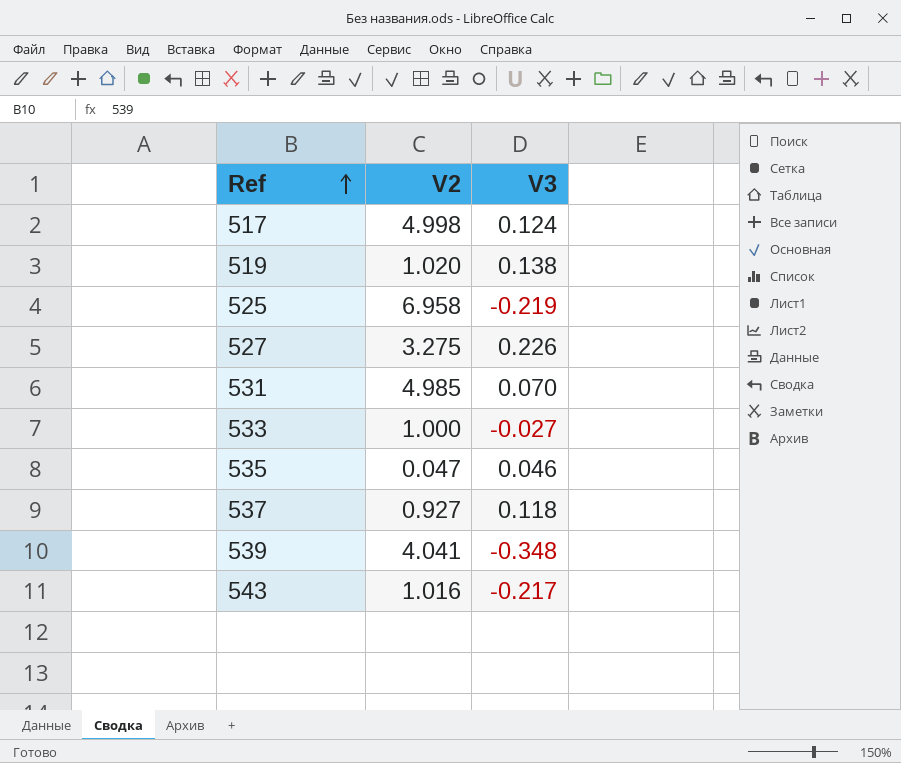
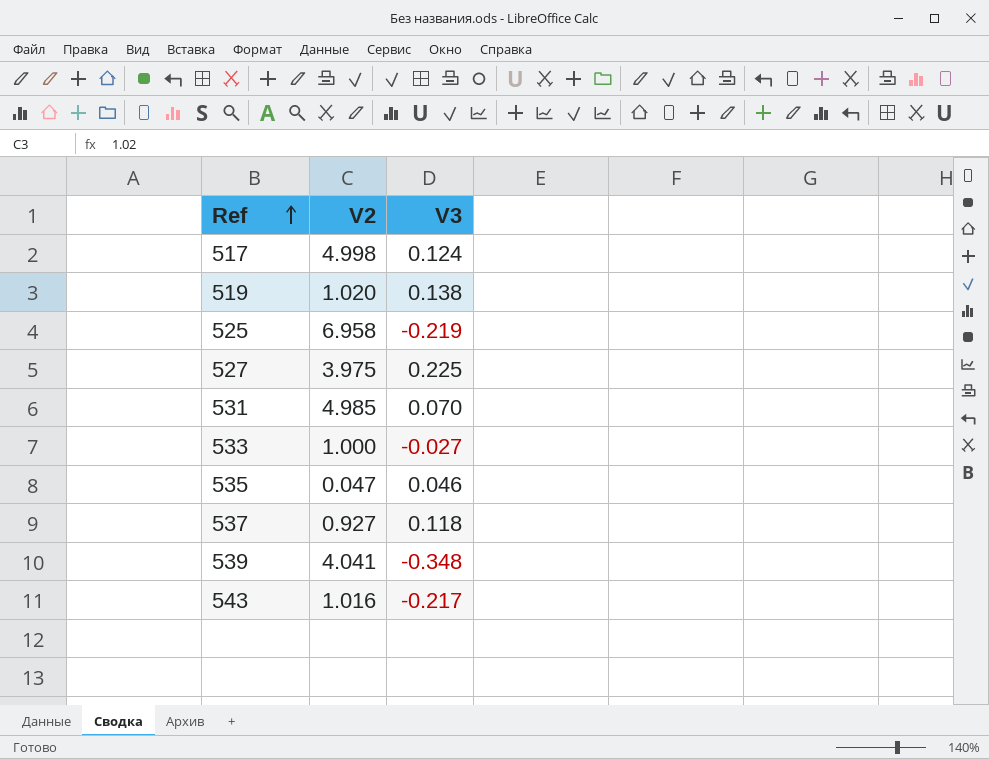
527 | V2: 3.275 -> 3.975
527 | V3: 0.226 -> 0.225

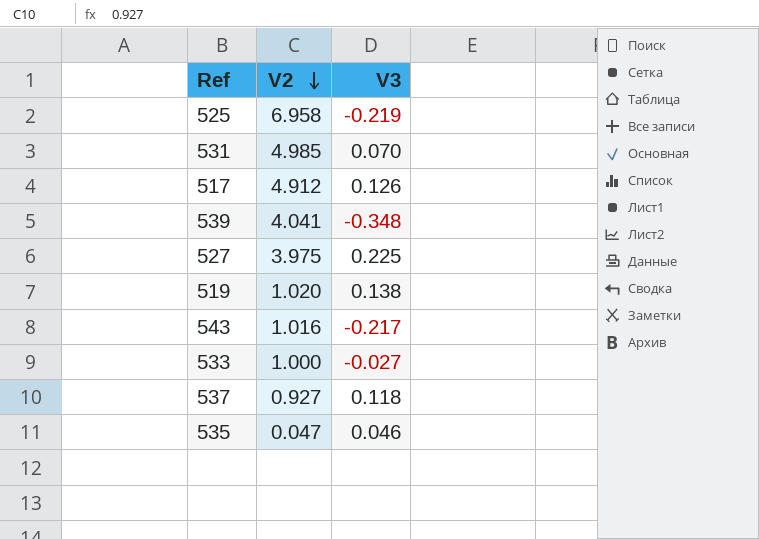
row order: Ref ascending -> V2 descending
517 | V2: 4.998 -> 4.912
517 | V3: 0.124 -> 0.126

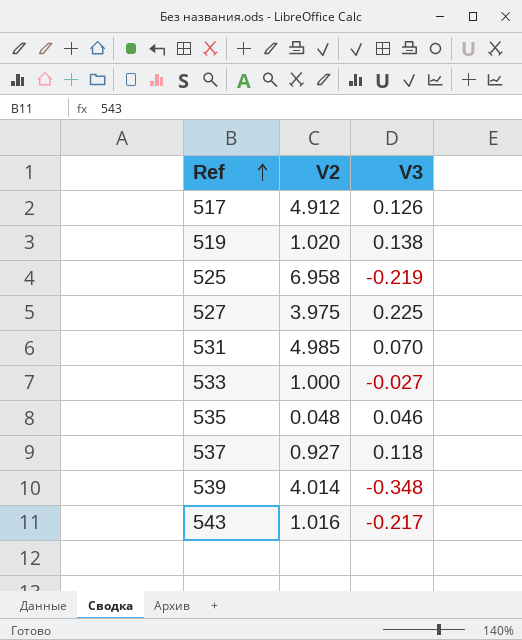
row order: V2 descending -> Ref ascending
535 | V2: 0.047 -> 0.048
539 | V2: 4.041 -> 4.014

